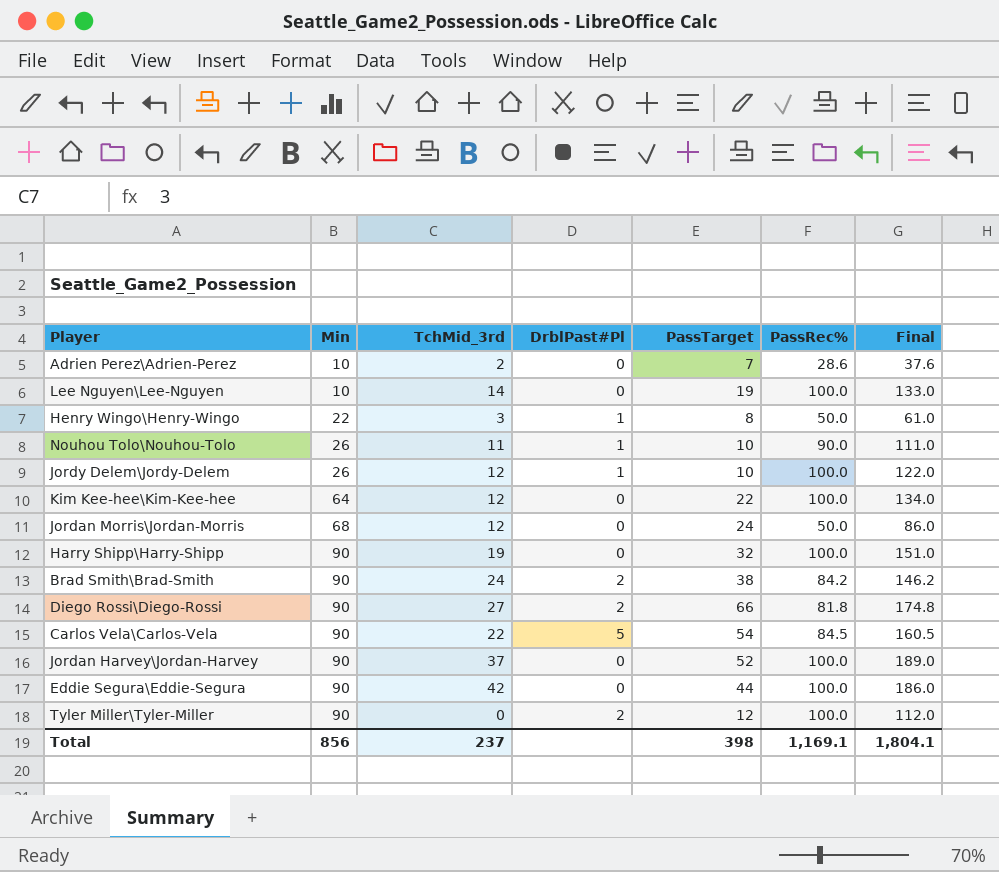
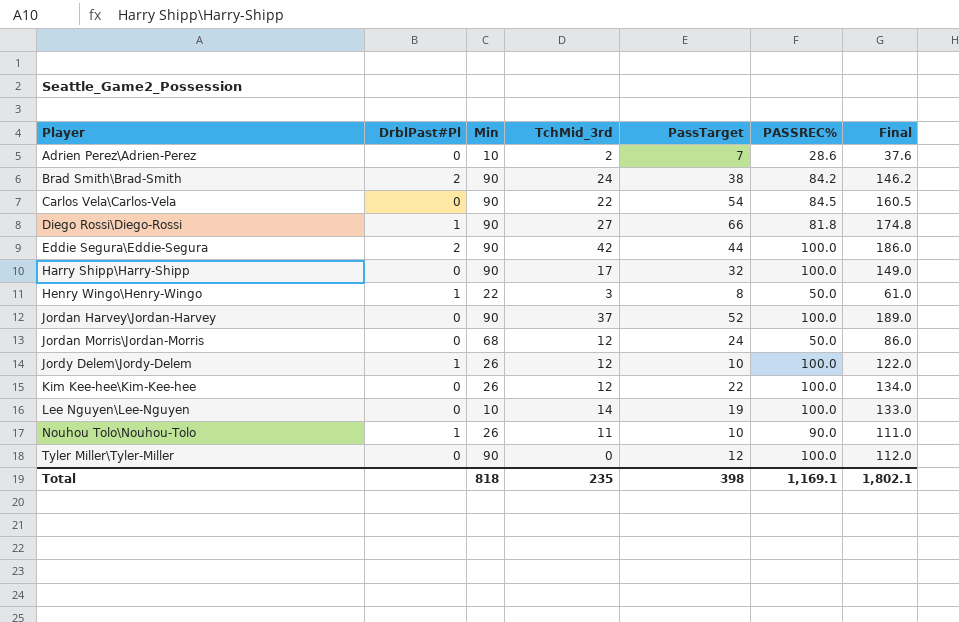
row order: Min ascending -> Player ascending
column DrblPast#Pl | position: 4 -> 2
column name: PassRec% -> PASSREC%
Carlos Vela\Carlos-Vela | DrblPast#Pl: 5 -> 0
Diego Rossi\Diego-Rossi | DrblPast#Pl: 2 -> 1
Eddie Segura\Eddie-Segura | DrblPast#Pl: 0 -> 2
Harry Shipp\Harry-Shipp | TchMid_3rd: 19 -> 17
Harry Shipp\Harry-Shipp | Final: 151.0 -> 149.0
Kim Kee-hee\Kim-Kee-hee | Min: 64 -> 26
Tyler Miller\Tyler-Miller | DrblPast#Pl: 2 -> 0
Total | Min: 856 -> 818
Total | TchMid_3rd: 237 -> 235
Total | Final: 1,804.1 -> 1,802.1

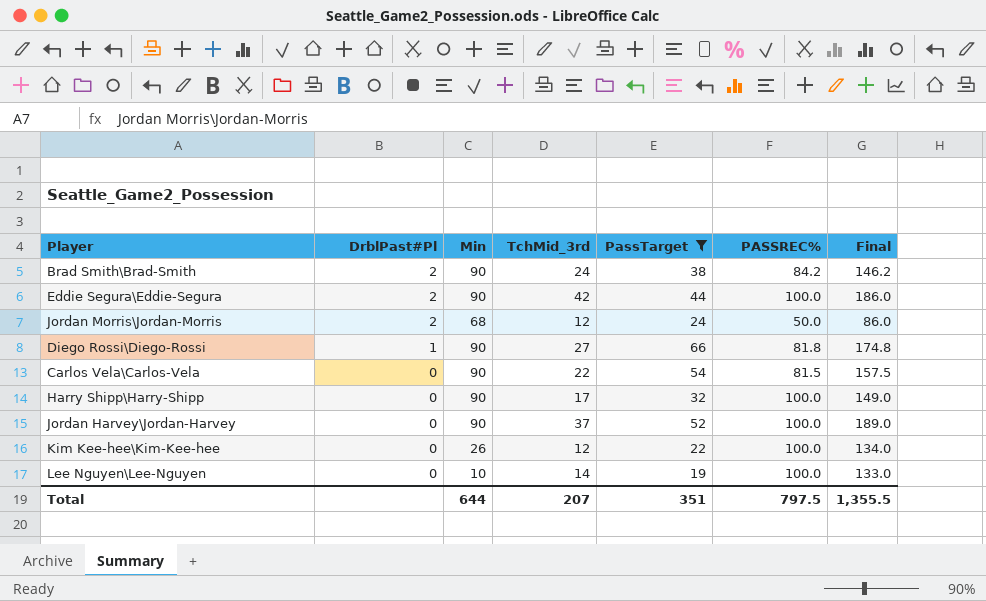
filter: none -> PassTarget >= 19
row order: Player ascending -> DrblPast#Pl descending
Jordan Morris\Jordan-Morris | DrblPast#Pl: 0 -> 2
Carlos Vela\Carlos-Vela | PASSREC%: 84.5 -> 81.5
Carlos Vela\Carlos-Vela | Final: 160.5 -> 157.5
Total | Min: 818 -> 644
Total | TchMid_3rd: 235 -> 207
Total | PassTarget: 398 -> 351
Total | PASSREC%: 1,169.1 -> 797.5
Total | Final: 1,802.1 -> 1,355.5

